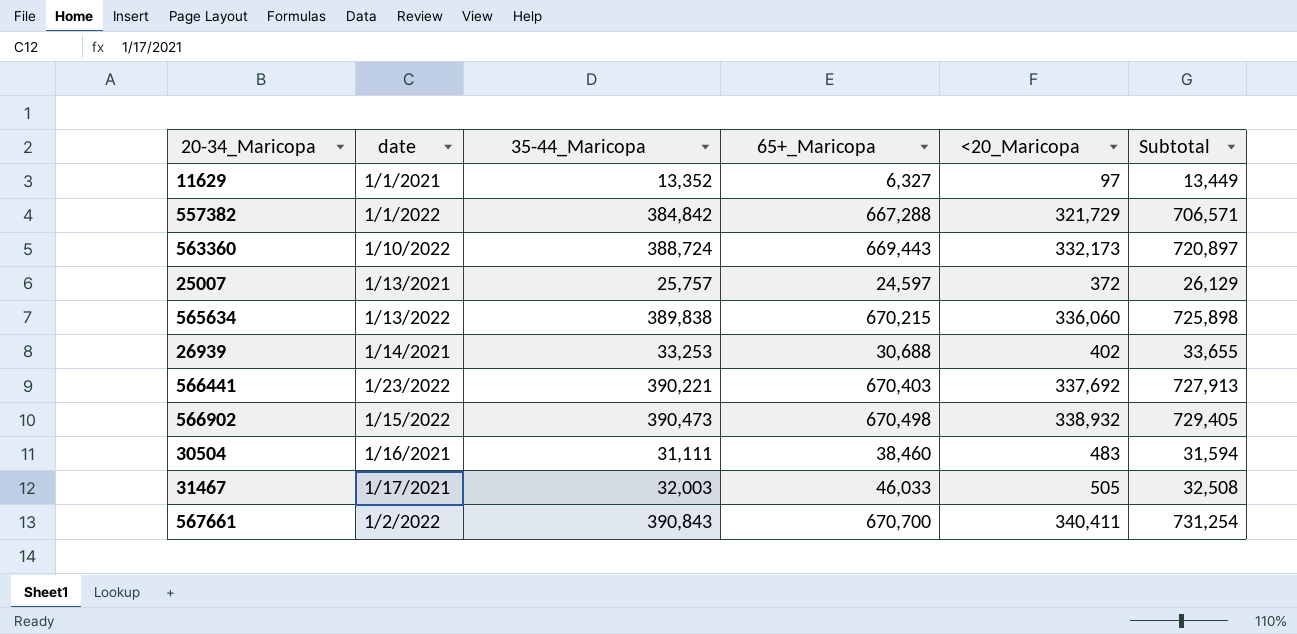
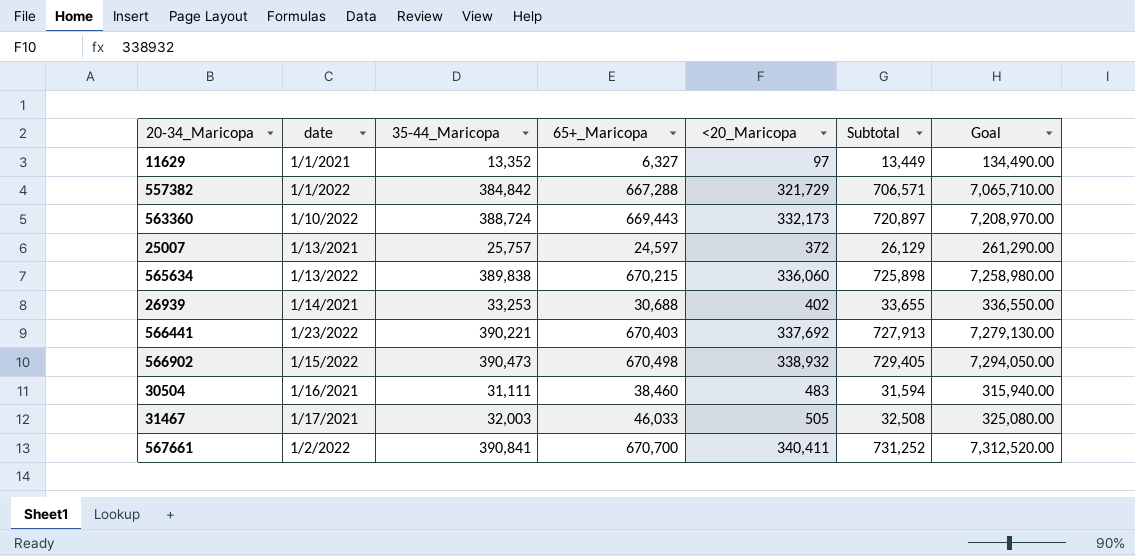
column Goal | formula: none -> [Subtotal] * 10
567661 | 35-44_Maricopa: 390,843 -> 390,841
567661 | Subtotal: 731,254 -> 731,252

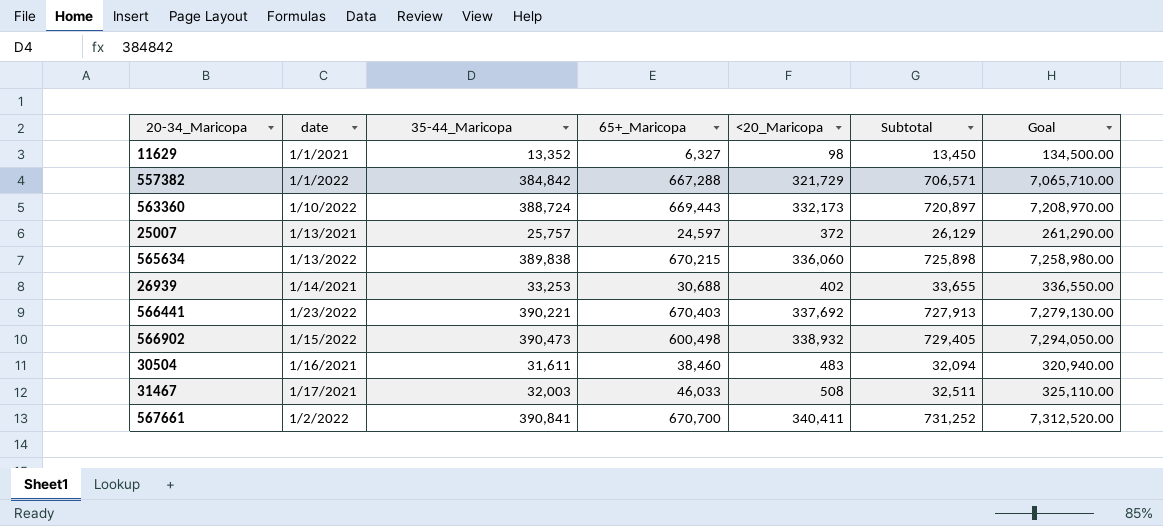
11629 | <20_Maricopa: 97 -> 98
11629 | Subtotal: 13,449 -> 13,450
11629 | Goal: 134,490.00 -> 134,500.00
566902 | 65+_Maricopa: 670,498 -> 600,498
30504 | 35-44_Maricopa: 31,111 -> 31,611
30504 | Subtotal: 31,594 -> 32,094
30504 | Goal: 315,940.00 -> 320,940.00
31467 | <20_Maricopa: 505 -> 508
31467 | Subtotal: 32,508 -> 32,511
31467 | Goal: 325,080.00 -> 325,110.00

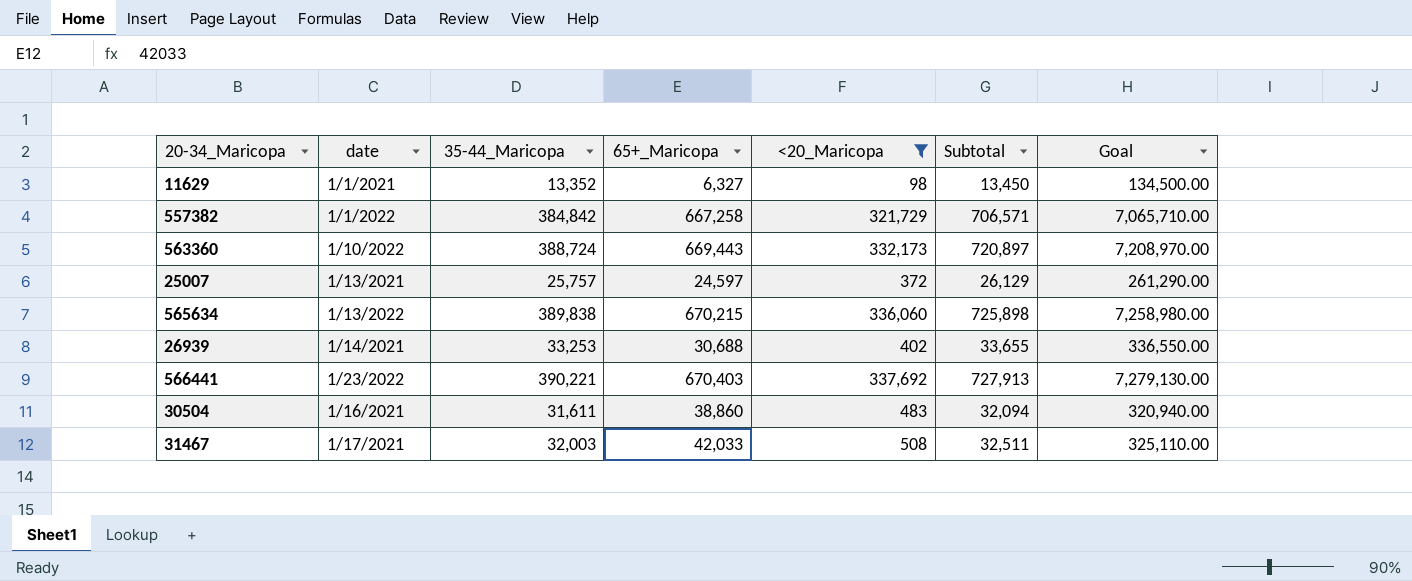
filter: none -> <20_Maricopa <= 337,692
557382 | 65+_Maricopa: 667,288 -> 667,258
30504 | 65+_Maricopa: 38,460 -> 38,860
31467 | 65+_Maricopa: 46,033 -> 42,033

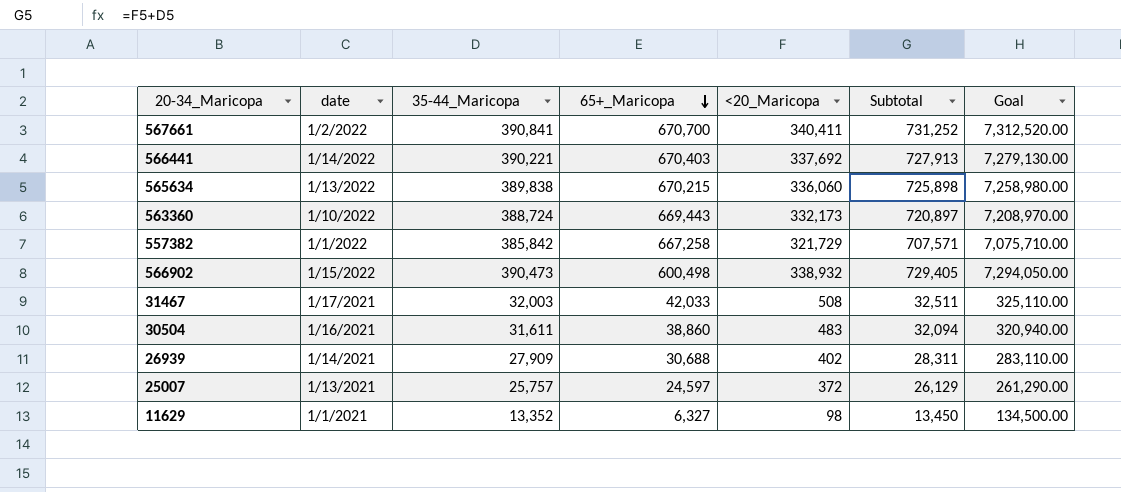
filter: <20_Maricopa <= 337,692 -> none
row order: none -> 65+_Maricopa descending
566441 | date: 1/23/2022 -> 1/14/2022
557382 | 35-44_Maricopa: 384,842 -> 385,842
557382 | Subtotal: 706,571 -> 707,571
557382 | Goal: 7,065,710.00 -> 7,075,710.00
26939 | 35-44_Maricopa: 33,253 -> 27,909
26939 | Subtotal: 33,655 -> 28,311
26939 | Goal: 336,550.00 -> 283,110.00

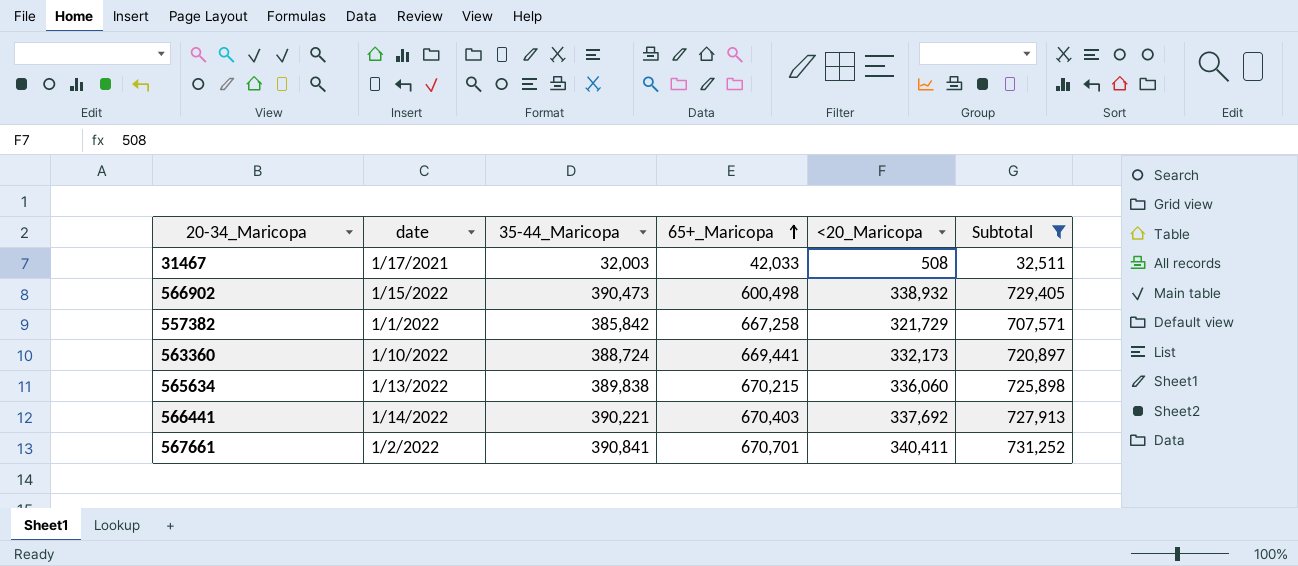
filter: none -> Subtotal >= 32,511
row order: 65+_Maricopa descending -> 65+_Maricopa ascending
column Goal | formula: [Subtotal] * 10 -> none
563360 | 65+_Maricopa: 669,443 -> 669,441
567661 | 65+_Maricopa: 670,700 -> 670,701

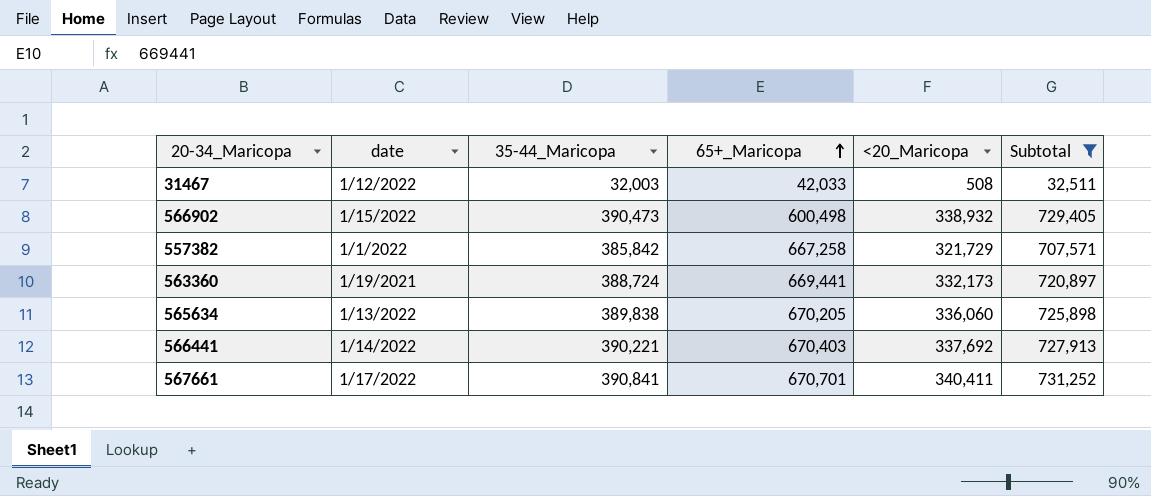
31467 | date: 1/17/2021 -> 1/12/2022
563360 | date: 1/10/2022 -> 1/19/2021
565634 | 65+_Maricopa: 670,215 -> 670,205
567661 | date: 1/2/2022 -> 1/17/2022

